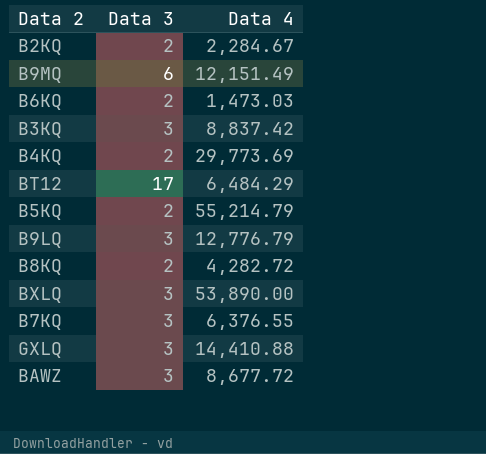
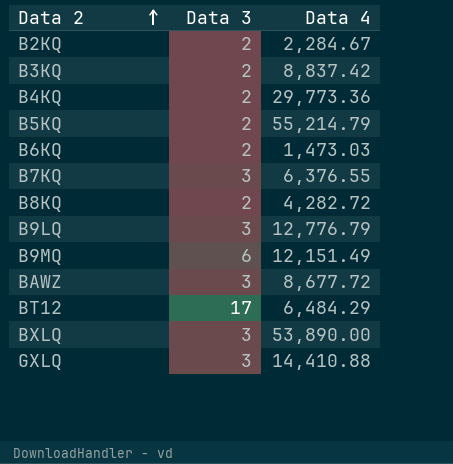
row order: none -> Data 2 ascending
B3KQ | Data 3: 3 -> 2
B4KQ | Data 4: 29,773.69 -> 29,773.36

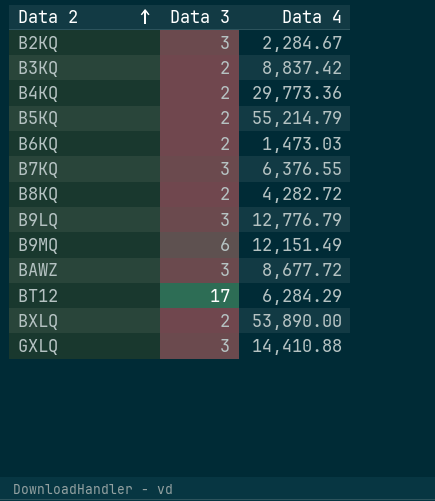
B2KQ | Data 3: 2 -> 3
BT12 | Data 4: 6,484.29 -> 6,284.29
BXLQ | Data 3: 3 -> 2

